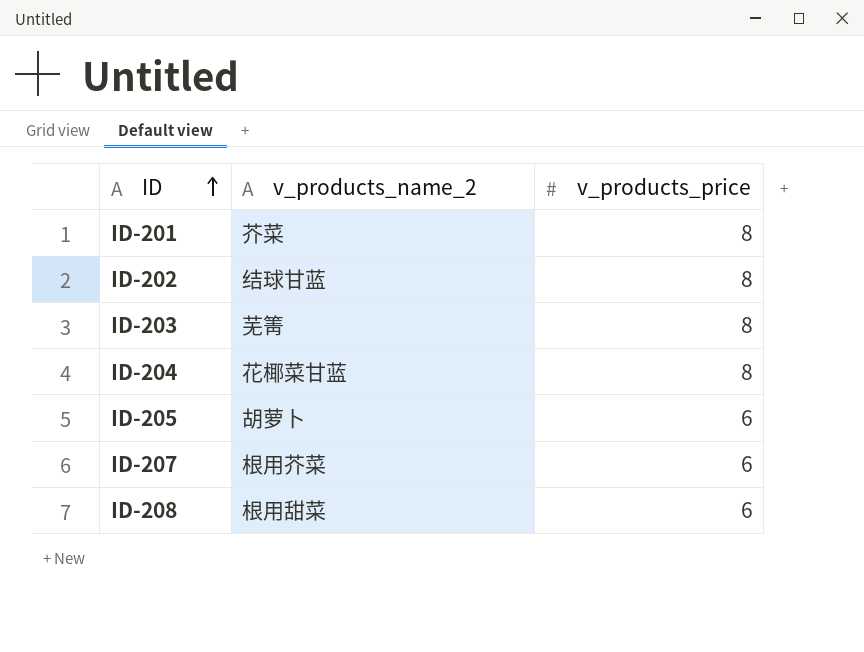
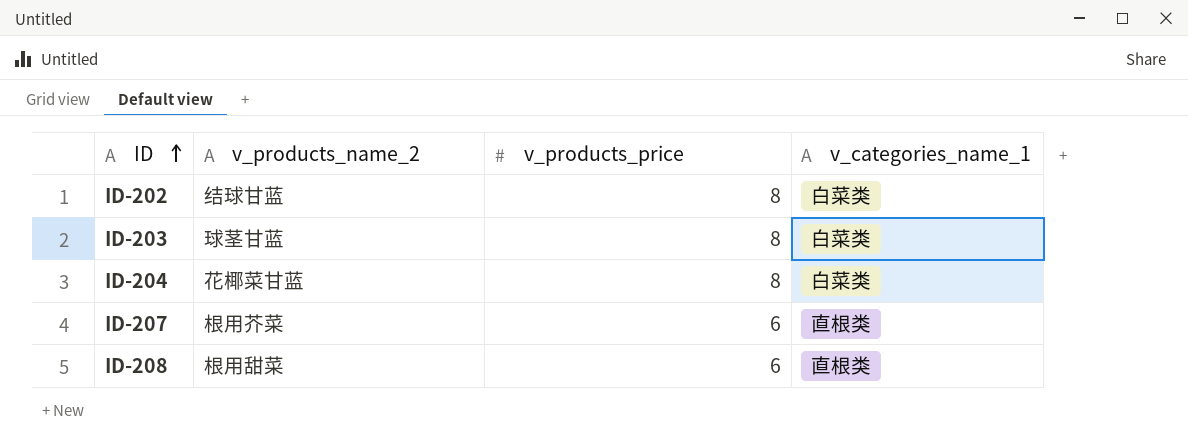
column v_categories_name_1 | position: none -> 4
row ID-201: 芥菜 | 8 -> none
row ID-205: 胡萝卜 | 6 -> none
ID-203 | v_products_name_2: 芜箐 -> 球茎甘蓝

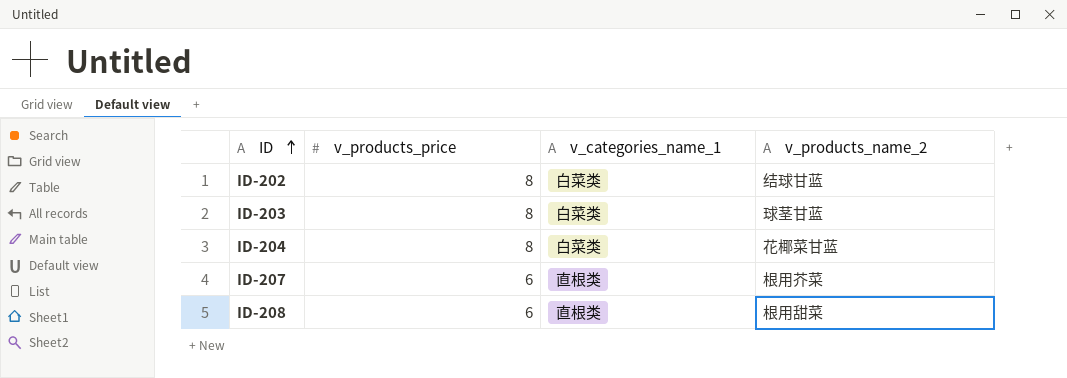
column v_products_name_2 | position: 2 -> 4

